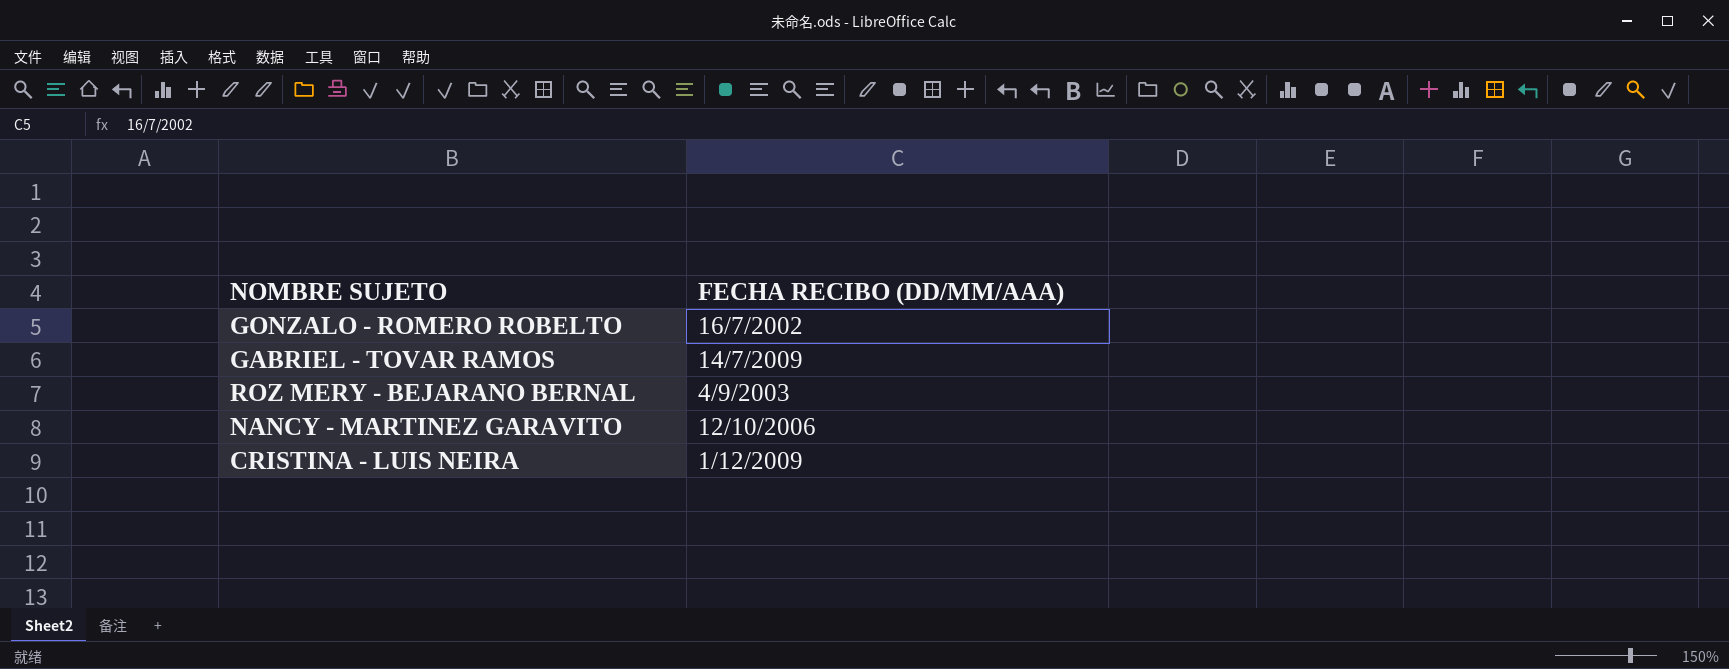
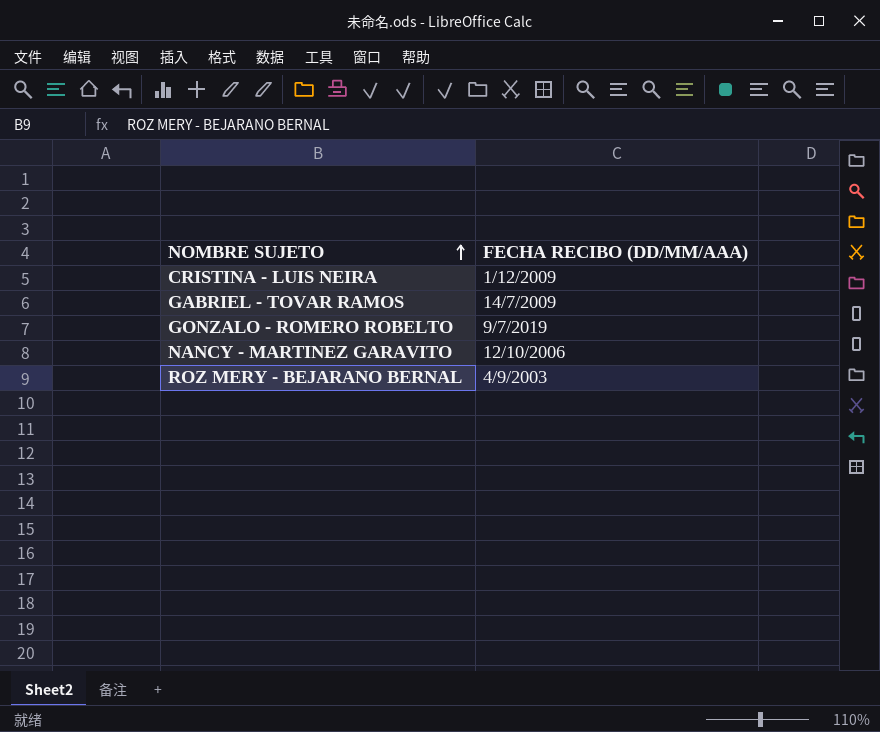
row order: none -> NOMBRE SUJETO ascending
GONZALO - ROMERO ROBELTO | FECHA RECIBO (DD/MM/AAA): 16/7/2002 -> 9/7/2019

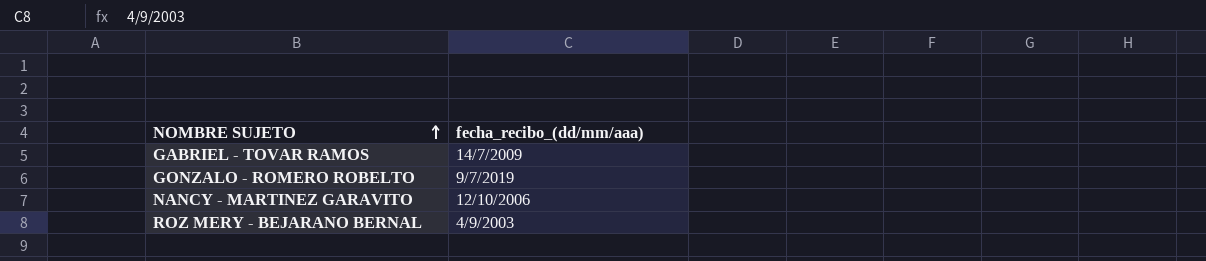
column name: FECHA RECIBO (DD/MM/AAA) -> fecha_recibo_(dd/mm/aaa)
row CRISTINA - LUIS NEIRA: 1/12/2009 -> none

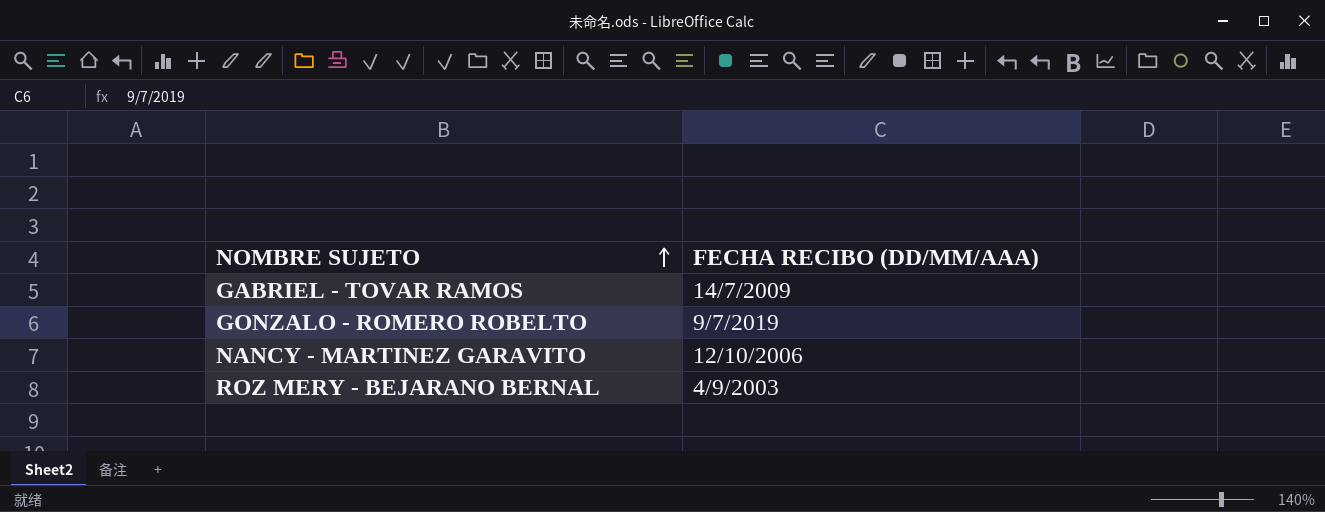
column name: fecha_recibo_(dd/mm/aaa) -> FECHA RECIBO (DD/MM/AAA)

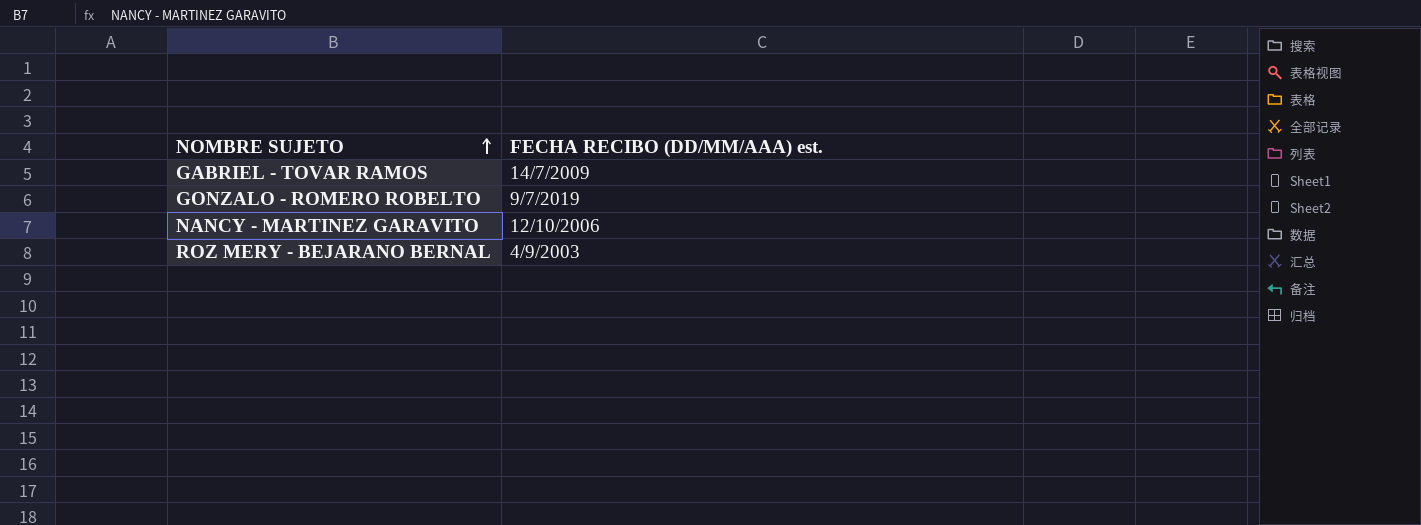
column name: FECHA RECIBO (DD/MM/AAA) -> FECHA RECIBO (DD/MM/AAA) est.

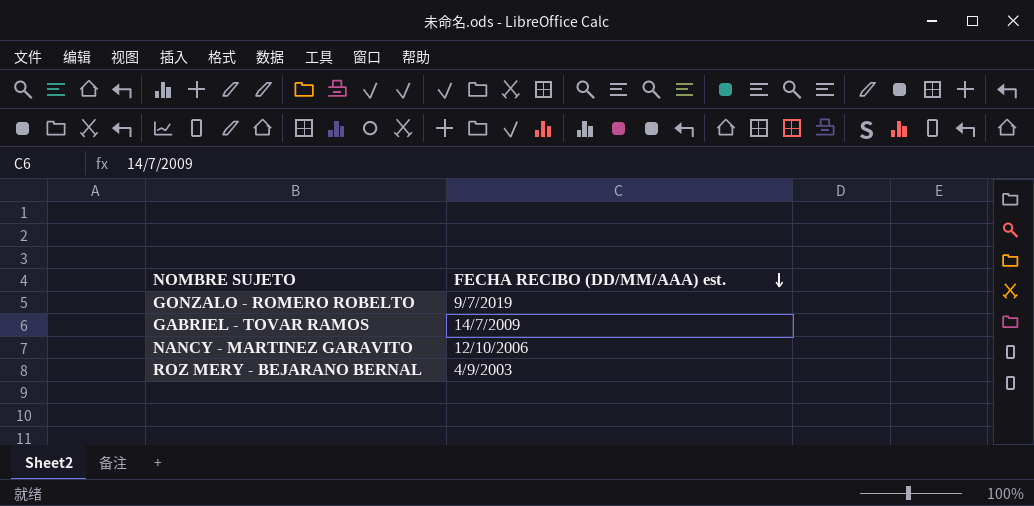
row order: NOMBRE SUJETO ascending -> FECHA RECIBO (DD/MM/AAA) est. descending

